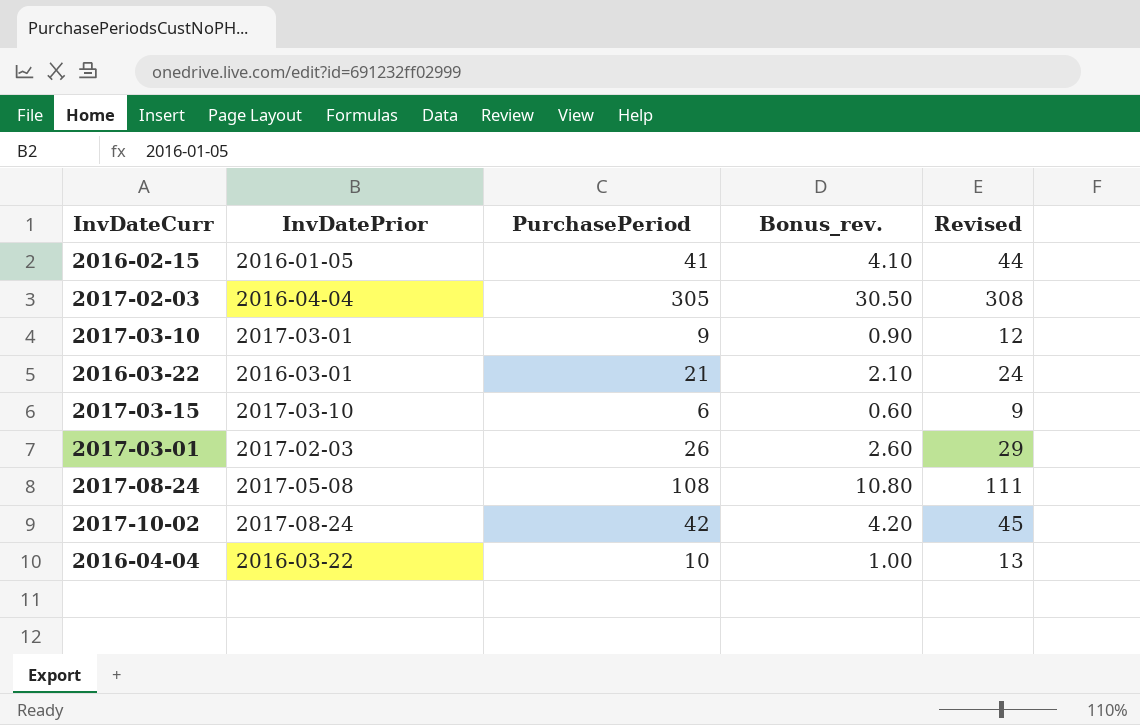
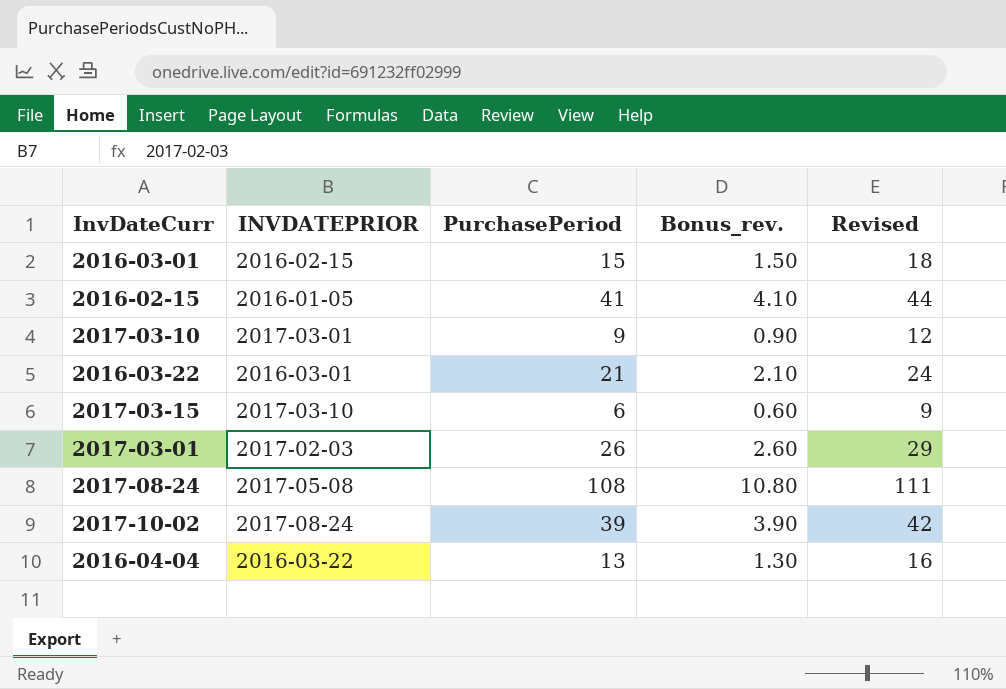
column name: InvDatePrior -> INVDATEPRIOR
row 2017-02-03: 2016-04-04 | 305 | 30.50 | 308 -> none
row 2016-03-01: none -> 2016-02-15 | 15 | 1.50 | 18
2017-10-02 | PurchasePeriod: 42 -> 39
2017-10-02 | Bonus_rev.: 4.20 -> 3.90
2017-10-02 | Revised: 45 -> 42
2016-04-04 | PurchasePeriod: 10 -> 13
2016-04-04 | Bonus_rev.: 1.00 -> 1.30
2016-04-04 | Revised: 13 -> 16

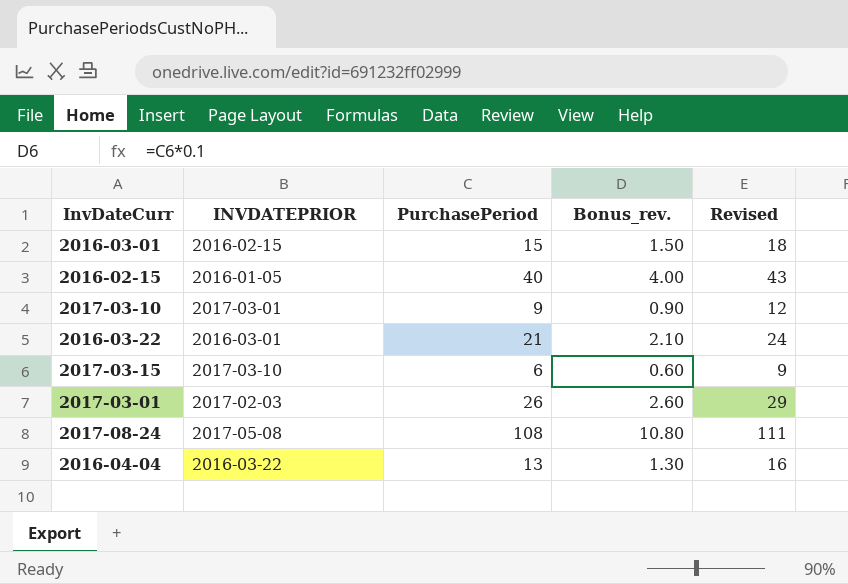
row 2017-10-02: 2017-08-24 | 39 | 3.90 | 42 -> none
2016-02-15 | PurchasePeriod: 41 -> 40
2016-02-15 | Bonus_rev.: 4.10 -> 4.00
2016-02-15 | Revised: 44 -> 43

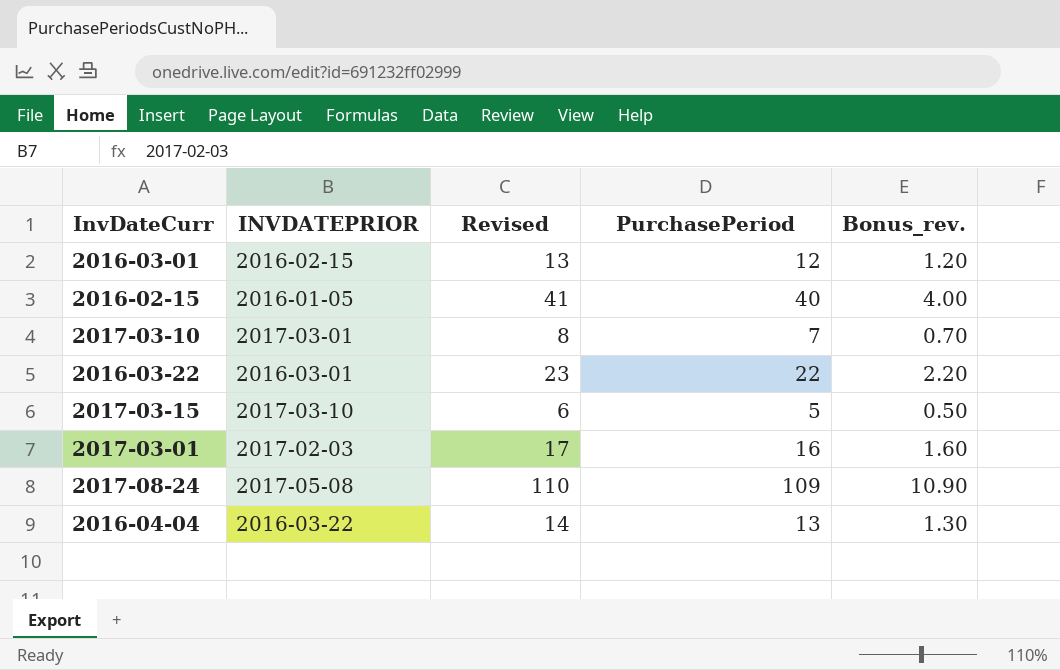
column Revised | formula: [PurchasePeriod] + 3 -> [PurchasePeriod] + 1
column Revised | position: 5 -> 3
2016-03-01 | PurchasePeriod: 15 -> 12
2016-03-01 | Bonus_rev.: 1.50 -> 1.20
2017-03-10 | PurchasePeriod: 9 -> 7
2017-03-10 | Bonus_rev.: 0.90 -> 0.70
2016-03-22 | PurchasePeriod: 21 -> 22
2016-03-22 | Bonus_rev.: 2.10 -> 2.20
2017-03-15 | PurchasePeriod: 6 -> 5
2017-03-15 | Bonus_rev.: 0.60 -> 0.50
2017-03-01 | PurchasePeriod: 26 -> 16
2017-03-01 | Bonus_rev.: 2.60 -> 1.60
2017-08-24 | PurchasePeriod: 108 -> 109
2017-08-24 | Bonus_rev.: 10.80 -> 10.90

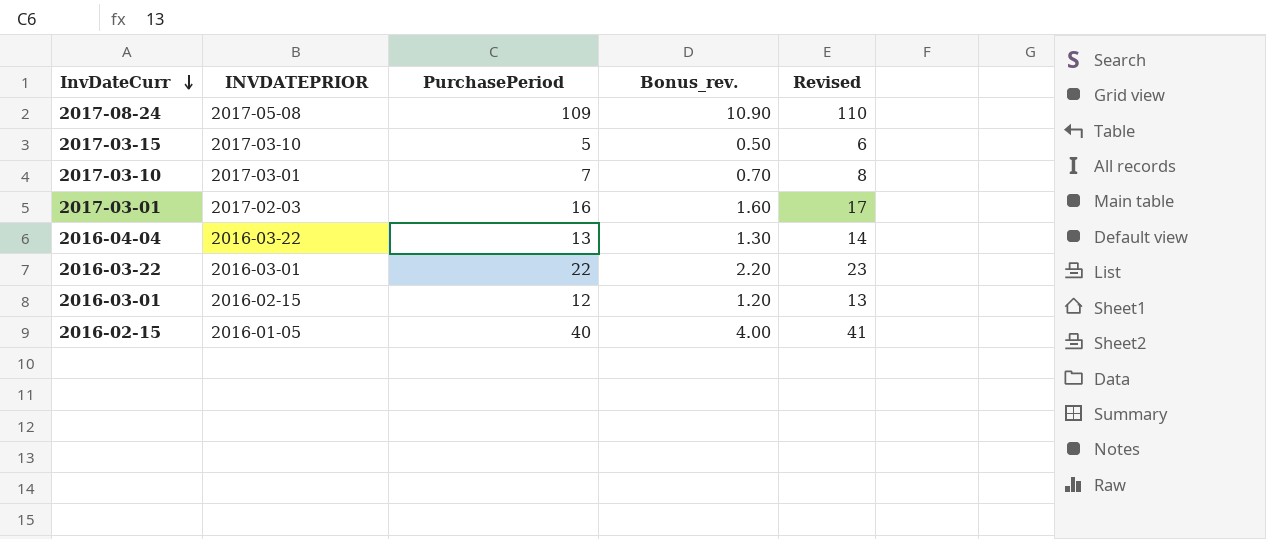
row order: none -> InvDateCurr descending
column Revised | position: 3 -> 5

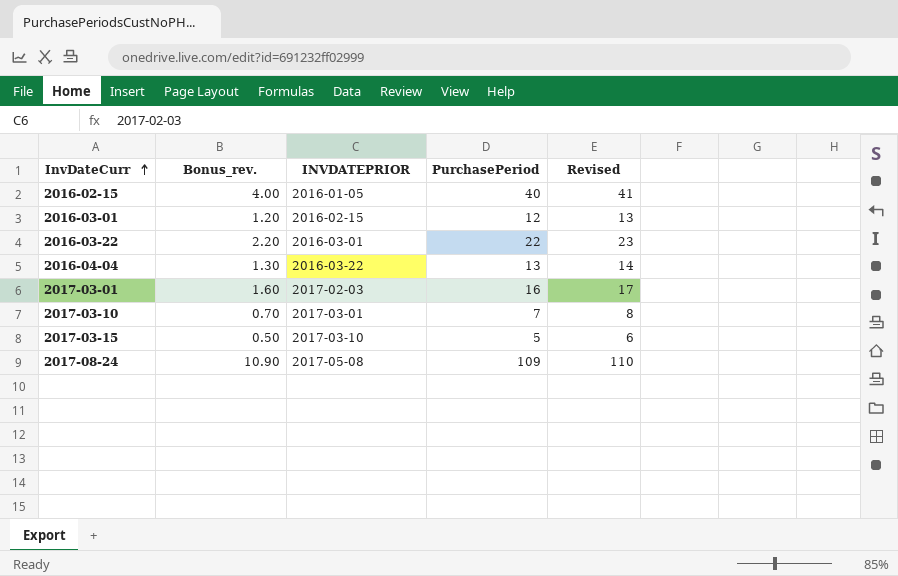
row order: InvDateCurr descending -> InvDateCurr ascending
column Bonus_rev. | position: 4 -> 2

